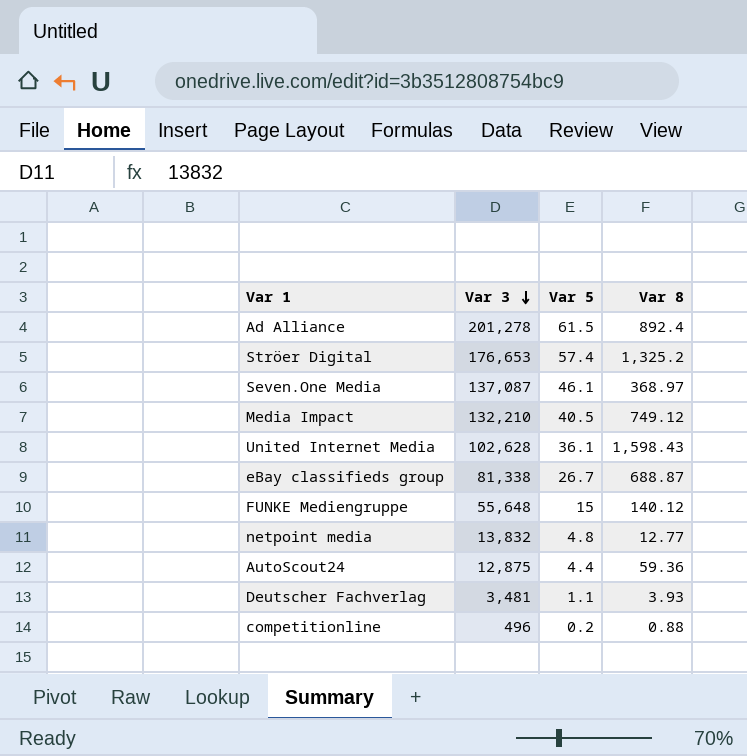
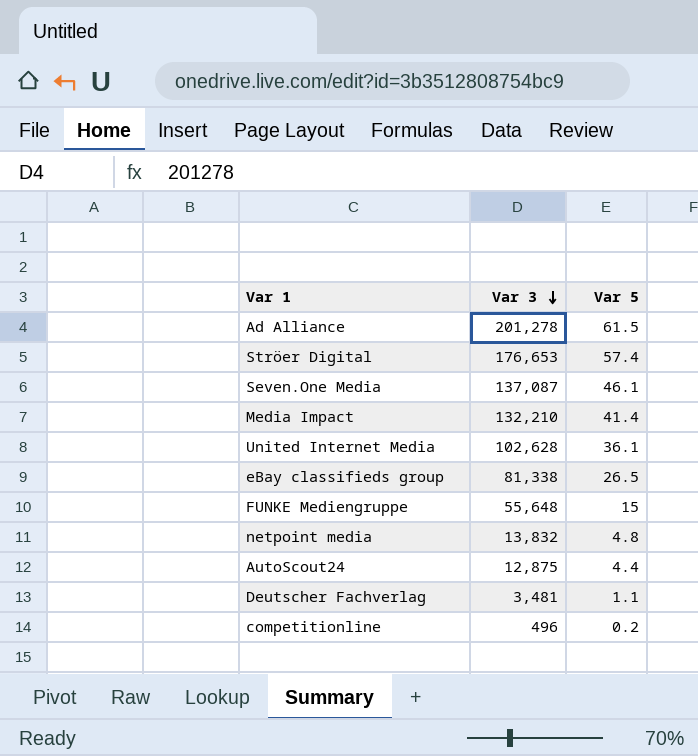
column Var 8 | position: 4 -> none
Media Impact | Var 5: 40.5 -> 41.4
eBay classifieds group | Var 5: 26.7 -> 26.5

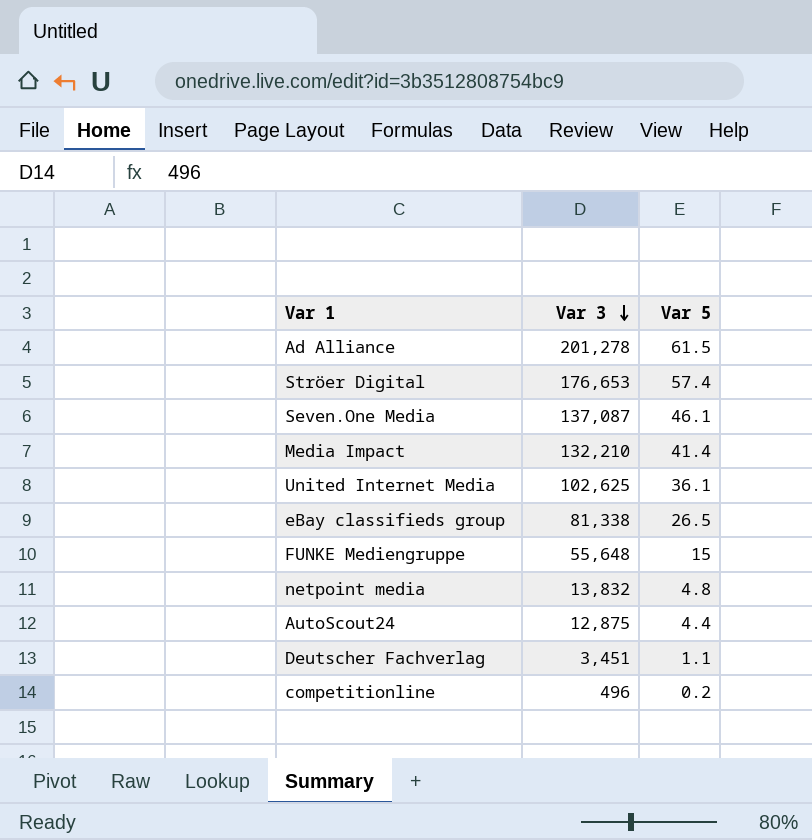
United Internet Media | Var 3: 102,628 -> 102,625
Deutscher Fachverlag | Var 3: 3,481 -> 3,451

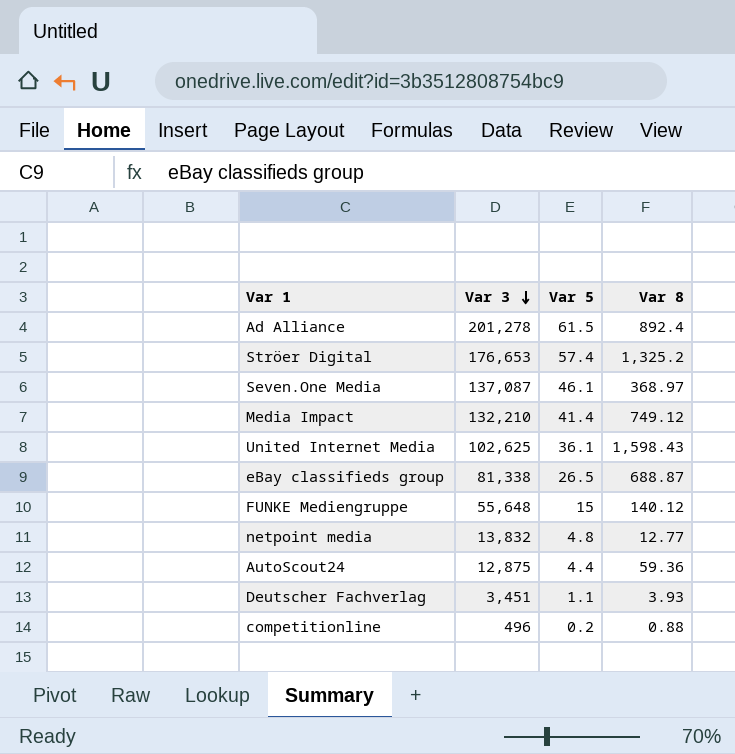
column Var 8 | position: none -> 4

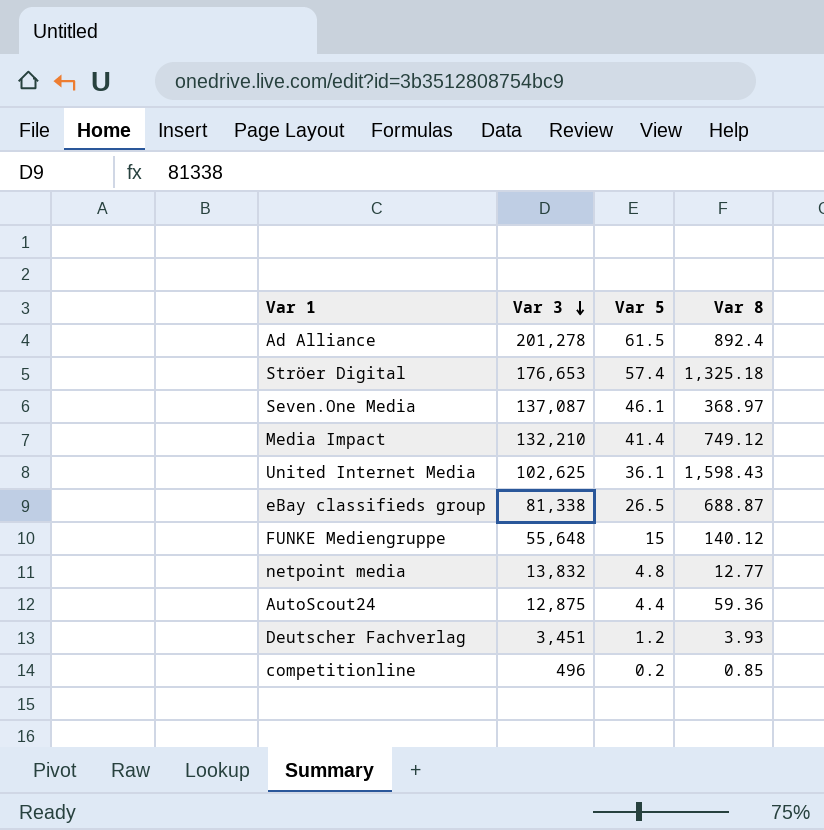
Ströer Digital | Var 8: 1,325.2 -> 1,325.18
Deutscher Fachverlag | Var 5: 1.1 -> 1.2
competitionline | Var 8: 0.88 -> 0.85

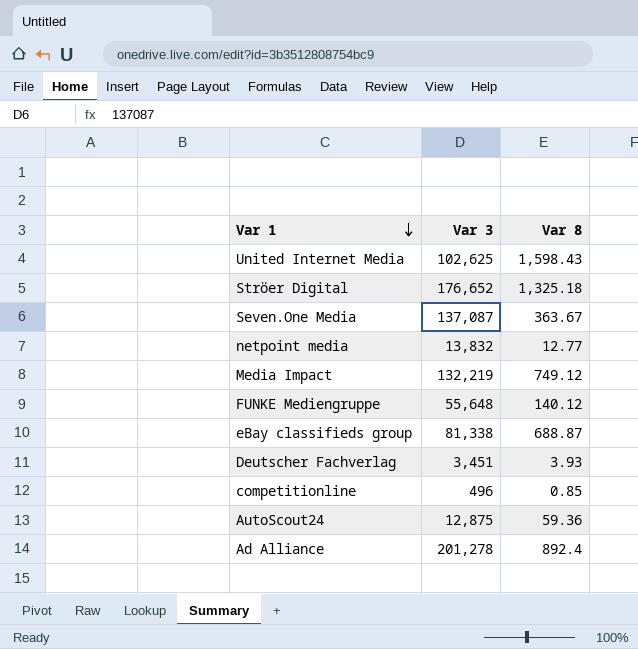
row order: Var 3 descending -> Var 1 descending
column Var 5 | position: 3 -> none
Ströer Digital | Var 3: 176,653 -> 176,652
Seven.One Media | Var 8: 368.97 -> 363.67
Media Impact | Var 3: 132,210 -> 132,219

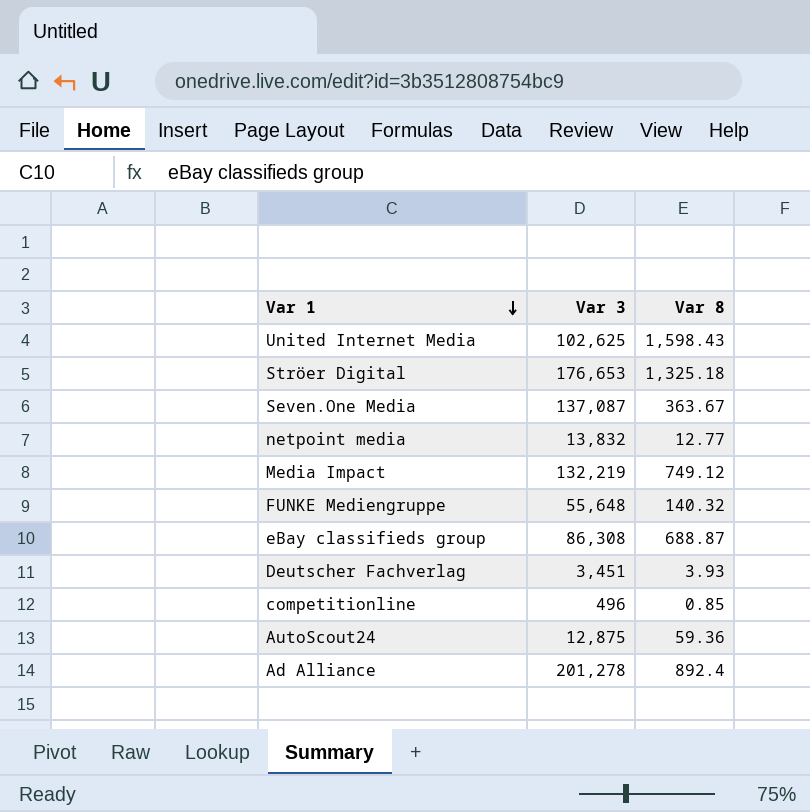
Ströer Digital | Var 3: 176,652 -> 176,653
FUNKE Mediengruppe | Var 8: 140.12 -> 140.32
eBay classifieds group | Var 3: 81,338 -> 86,308

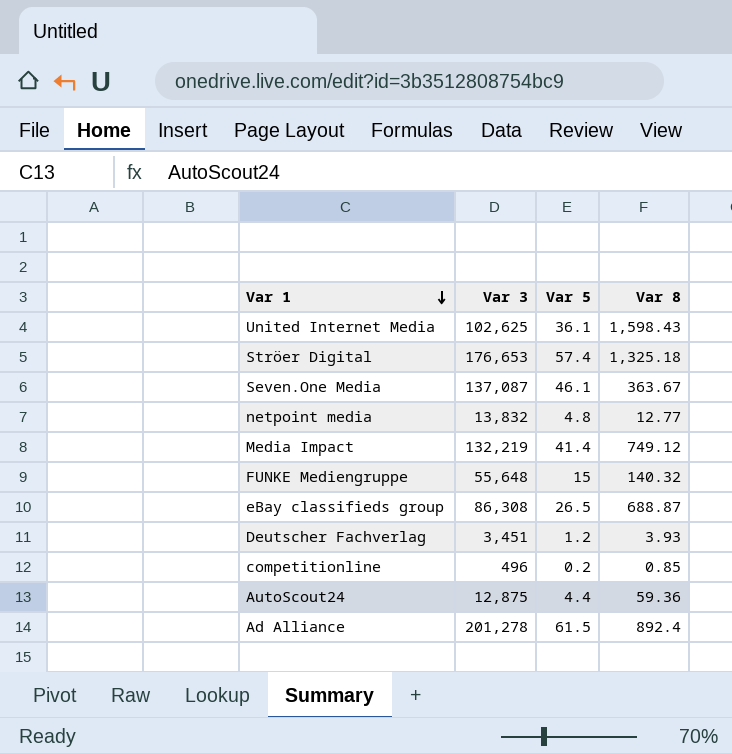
column Var 5 | position: none -> 3

